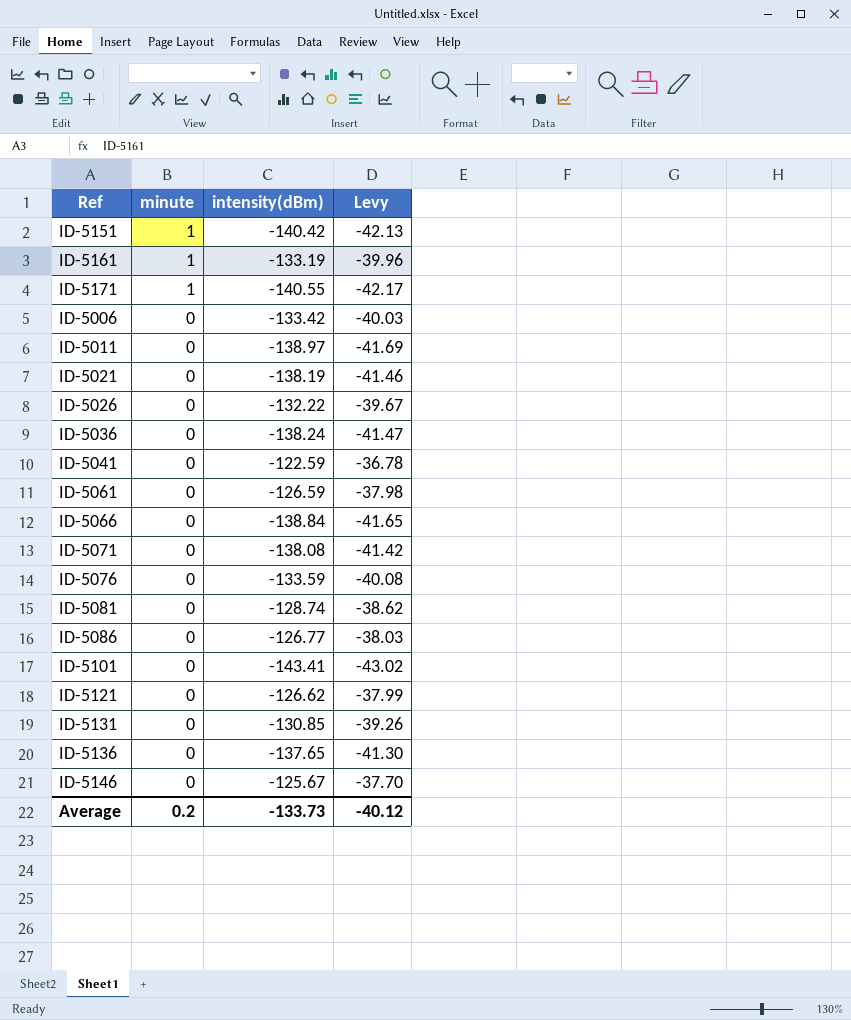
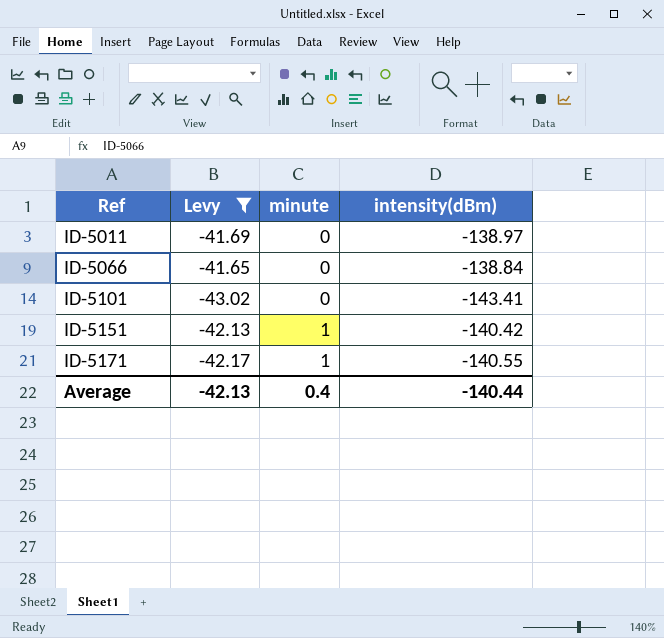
filter: none -> Levy <= -41.65
row order: minute descending -> Ref ascending
column Levy | position: 4 -> 2
Average | Levy: -40.12 -> -42.13
Average | minute: 0.2 -> 0.4
Average | intensity(dBm): -133.73 -> -140.44

